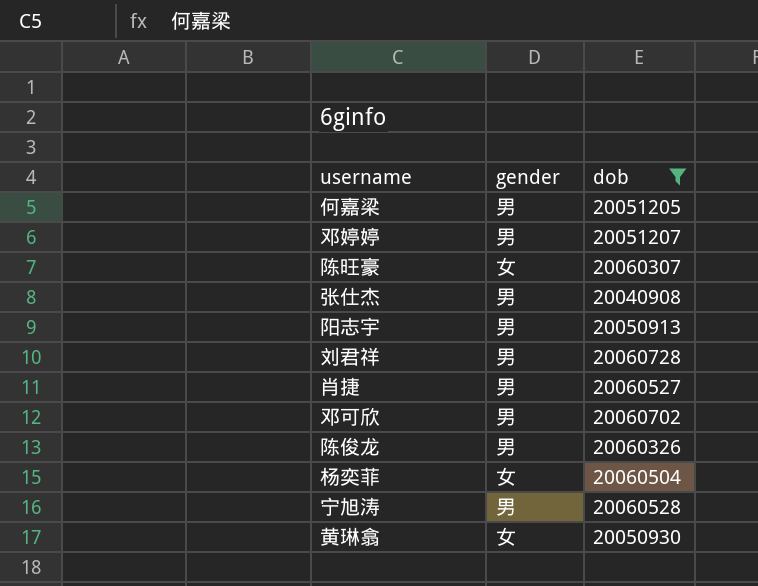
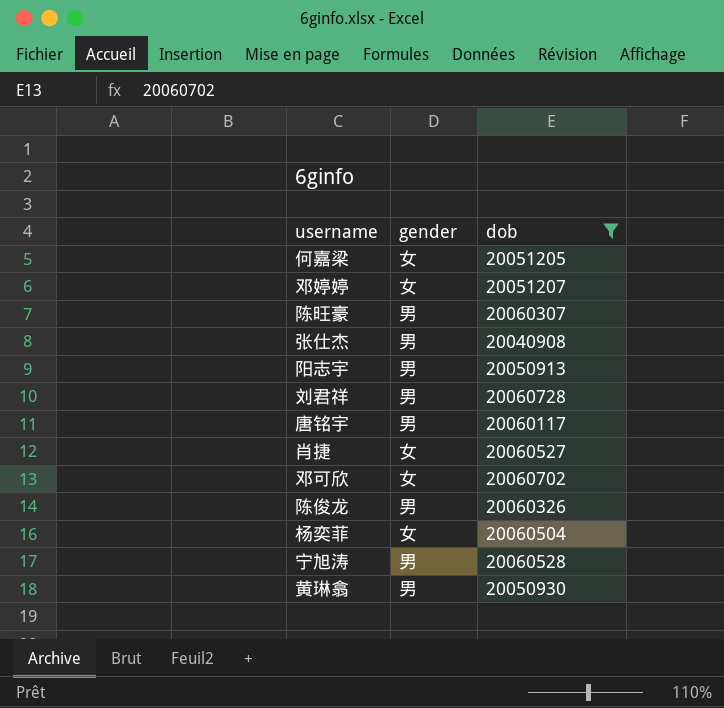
何嘉梁 | gender: 男 -> 女
邓婷婷 | gender: 男 -> 女
陈旺豪 | gender: 女 -> 男
row 唐铭宇: none -> 男 | 20060117
肖捷 | gender: 男 -> 女
邓可欣 | gender: 男 -> 女
黄琳翕 | gender: 女 -> 男

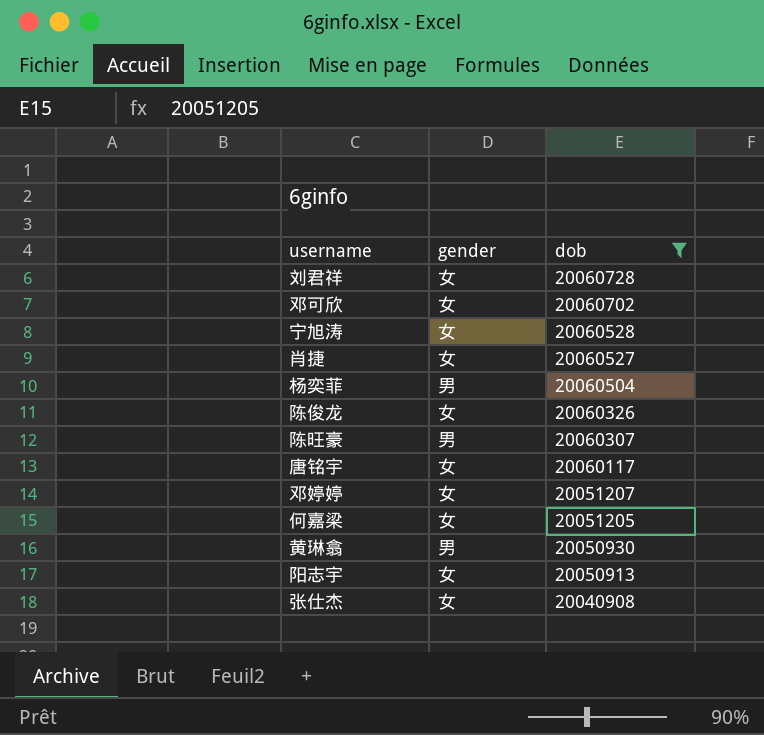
row order: none -> dob descending
刘君祥 | gender: 男 -> 女
宁旭涛 | gender: 男 -> 女
杨奕菲 | gender: 女 -> 男
陈俊龙 | gender: 男 -> 女
唐铭宇 | gender: 男 -> 女
阳志宇 | gender: 男 -> 女
张仕杰 | gender: 男 -> 女

